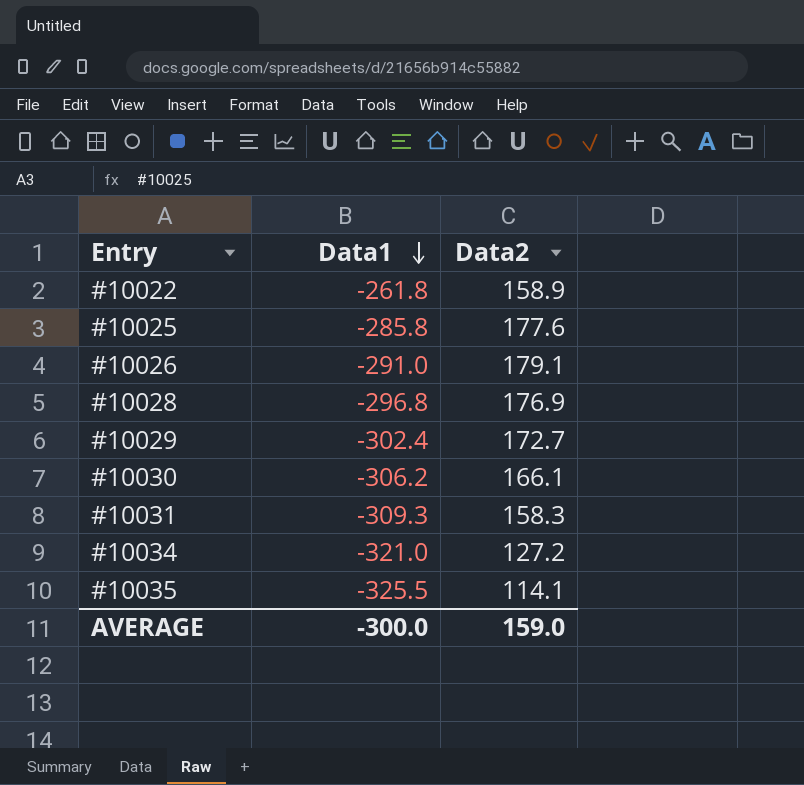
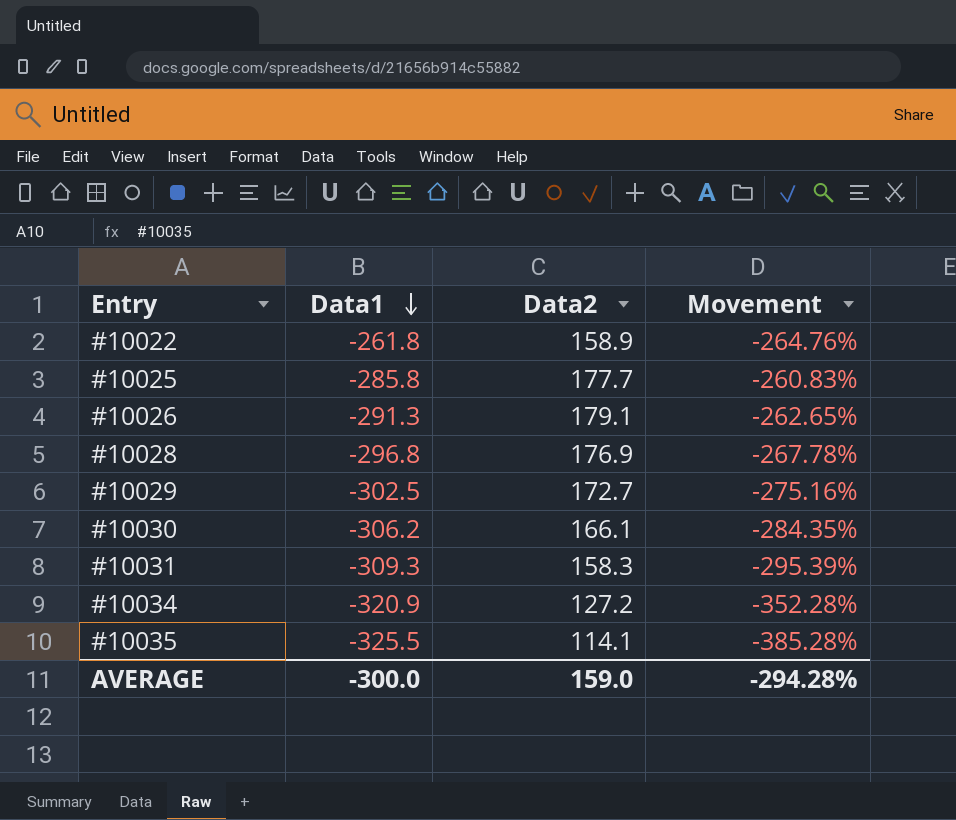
column Movement | formula: none -> ([Data1] - [Data2]) / [Data2]
#10025 | Data2: 177.6 -> 177.7
#10026 | Data1: -291.0 -> -291.3
#10029 | Data1: -302.4 -> -302.5
#10034 | Data1: -321.0 -> -320.9

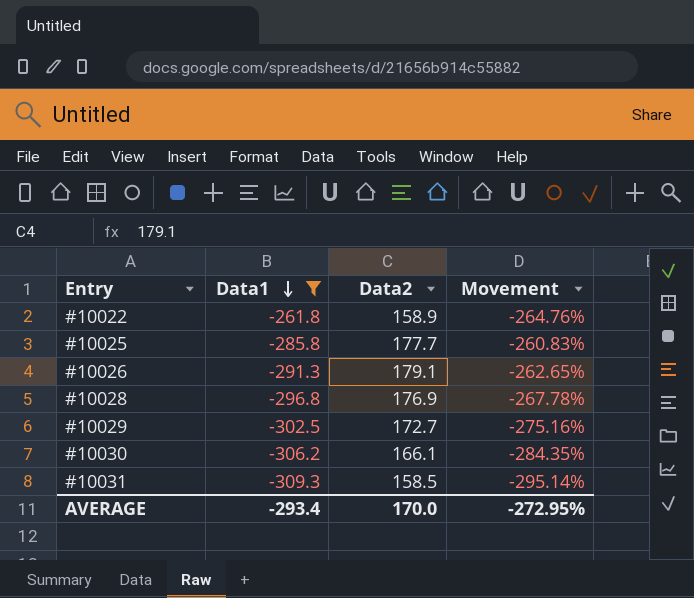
filter: none -> Data1 >= -309.3
#10031 | Data2: 158.3 -> 158.5
#10031 | Movement: -295.39% -> -295.14%
AVERAGE | Data1: -300.0 -> -293.4
AVERAGE | Data2: 159.0 -> 170.0
AVERAGE | Movement: -294.28% -> -272.95%

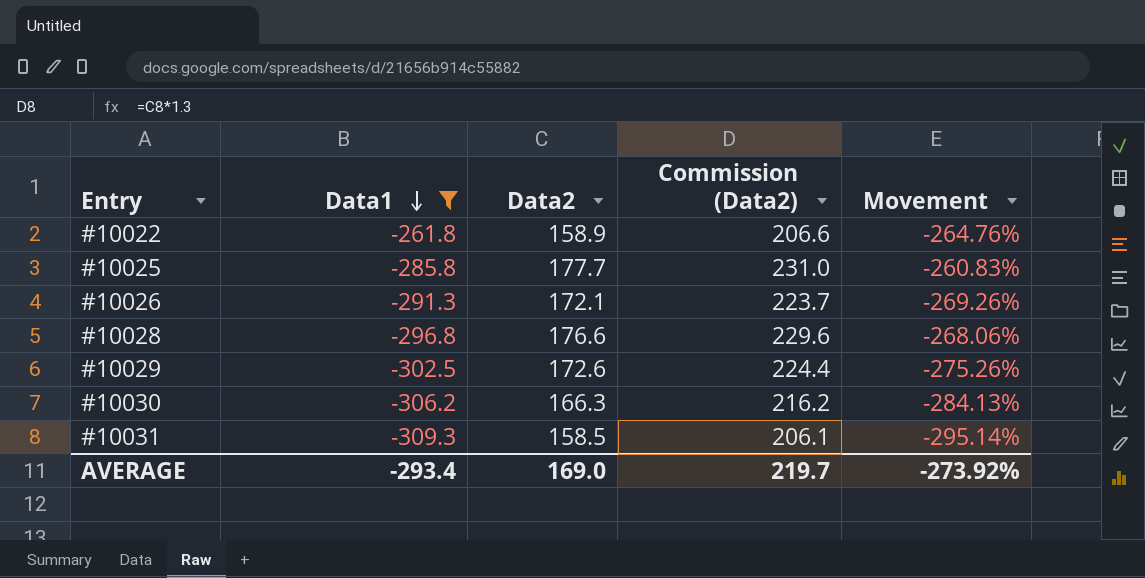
column Commission (Data2) | formula: none -> [Data2] * 1.3
#10026 | Data2: 179.1 -> 172.1
#10026 | Movement: -262.65% -> -269.26%
#10028 | Data2: 176.9 -> 176.6
#10028 | Movement: -267.78% -> -268.06%
#10029 | Data2: 172.7 -> 172.6
#10029 | Movement: -275.16% -> -275.26%
#10030 | Data2: 166.1 -> 166.3
#10030 | Movement: -284.35% -> -284.13%
AVERAGE | Data2: 170.0 -> 169.0
AVERAGE | Movement: -272.95% -> -273.92%

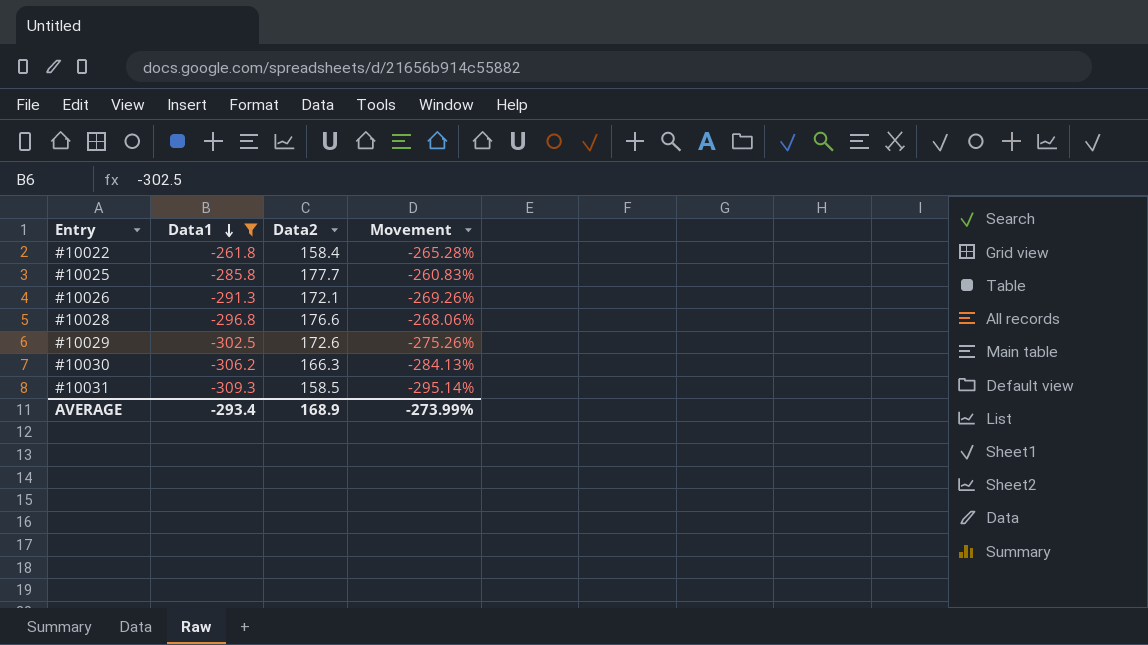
column Commission (Data2) | formula: [Data2] * 1.3 -> none
#10022 | Data2: 158.9 -> 158.4
#10022 | Movement: -264.76% -> -265.28%
AVERAGE | Data2: 169.0 -> 168.9
AVERAGE | Movement: -273.92% -> -273.99%

